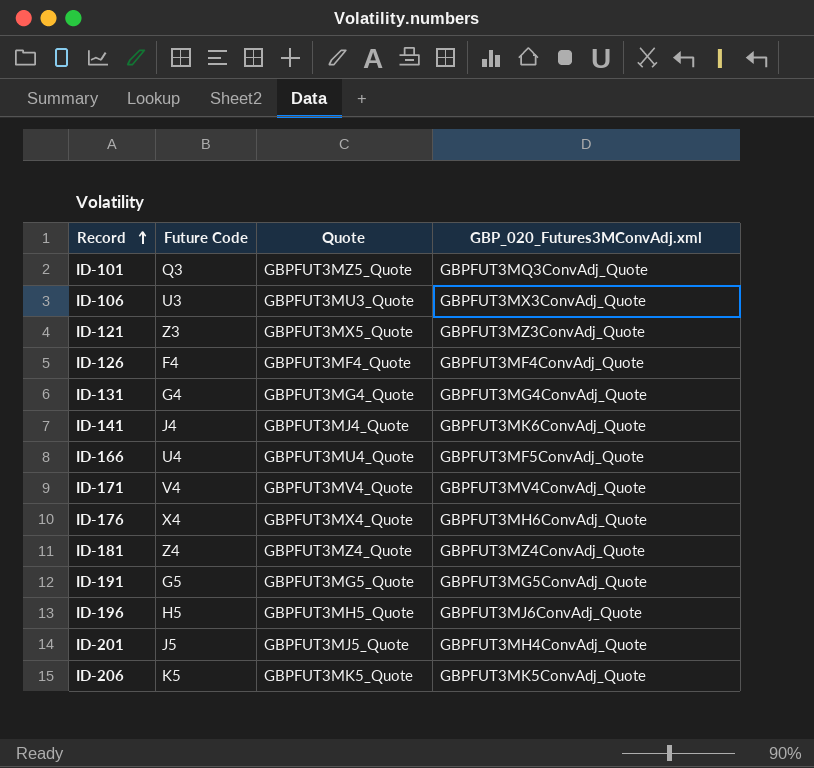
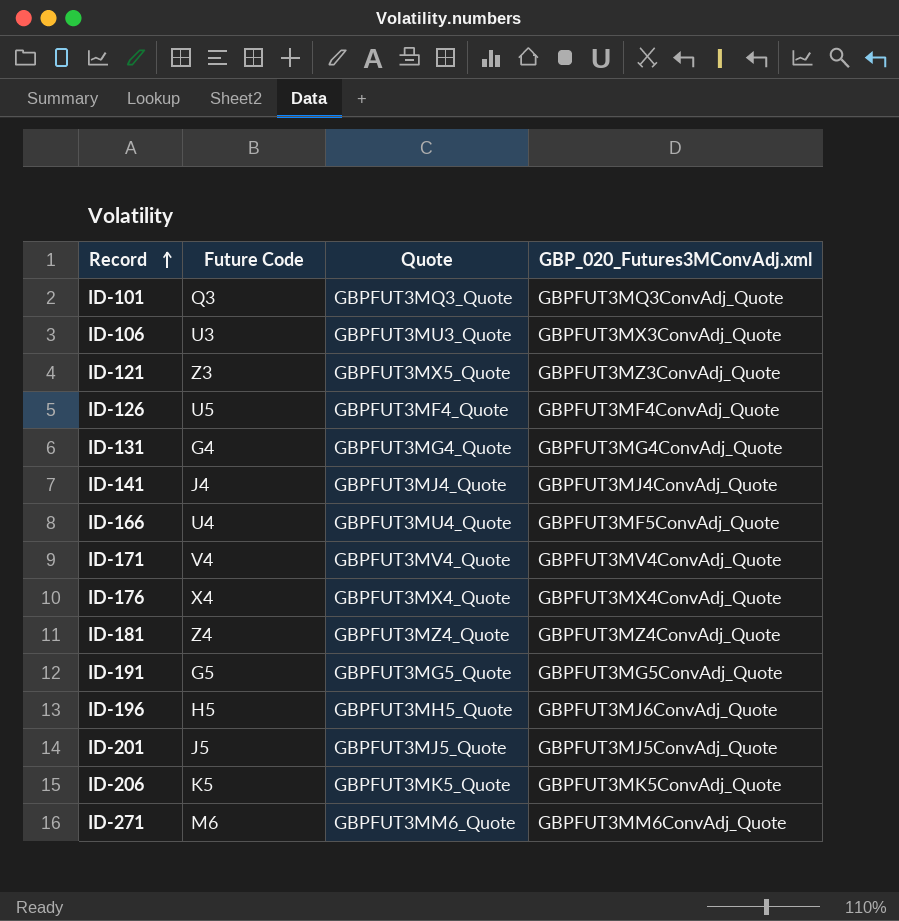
ID-101 | Quote: GBPFUT3MZ5_Quote -> GBPFUT3MQ3_Quote
ID-126 | Future Code: F4 -> U5
ID-141 | GBP_020_Futures3MConvAdj.xml: GBPFUT3MK6ConvAdj_Quote -> GBPFUT3MJ4ConvAdj_Quote
ID-176 | GBP_020_Futures3MConvAdj.xml: GBPFUT3MH6ConvAdj_Quote -> GBPFUT3MX4ConvAdj_Quote
ID-201 | GBP_020_Futures3MConvAdj.xml: GBPFUT3MH4ConvAdj_Quote -> GBPFUT3MJ5ConvAdj_Quote
row ID-271: none -> M6 | GBPFUT3MM6_Quote | GBPFUT3MM6ConvAdj_Quote

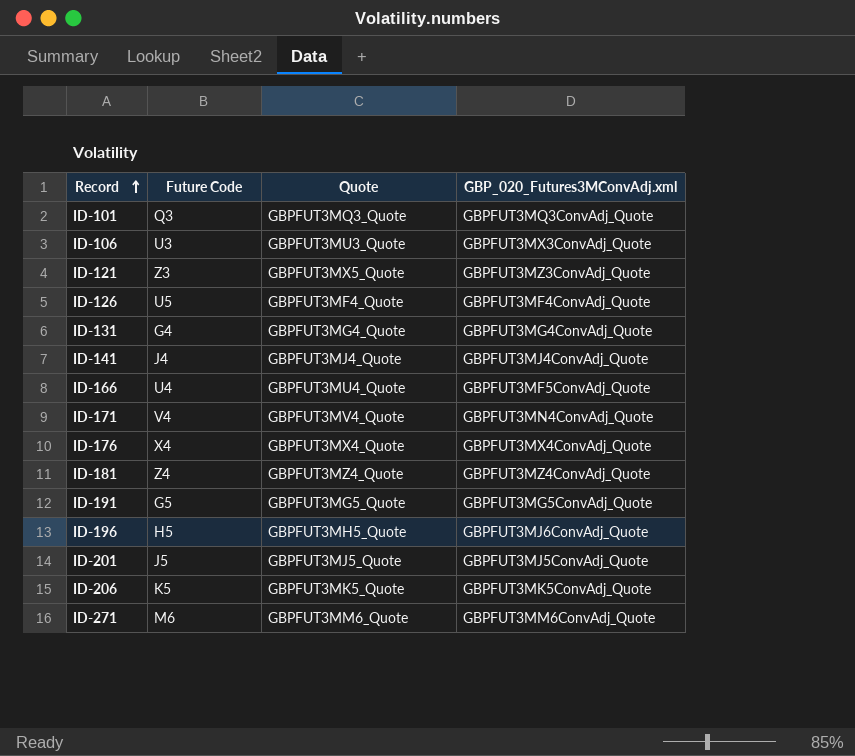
ID-171 | GBP_020_Futures3MConvAdj.xml: GBPFUT3MV4ConvAdj_Quote -> GBPFUT3MN4ConvAdj_Quote

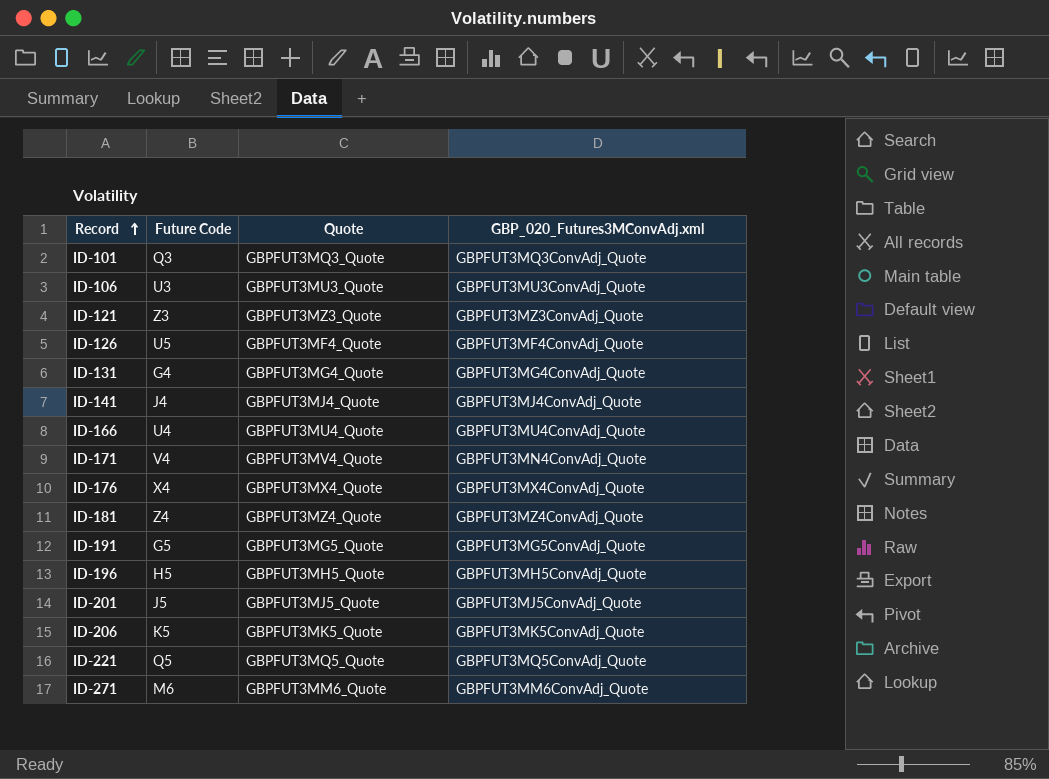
ID-106 | GBP_020_Futures3MConvAdj.xml: GBPFUT3MX3ConvAdj_Quote -> GBPFUT3MU3ConvAdj_Quote
ID-121 | Quote: GBPFUT3MX5_Quote -> GBPFUT3MZ3_Quote
ID-166 | GBP_020_Futures3MConvAdj.xml: GBPFUT3MF5ConvAdj_Quote -> GBPFUT3MU4ConvAdj_Quote
ID-196 | GBP_020_Futures3MConvAdj.xml: GBPFUT3MJ6ConvAdj_Quote -> GBPFUT3MH5ConvAdj_Quote
row ID-221: none -> Q5 | GBPFUT3MQ5_Quote | GBPFUT3MQ5ConvAdj_Quote

